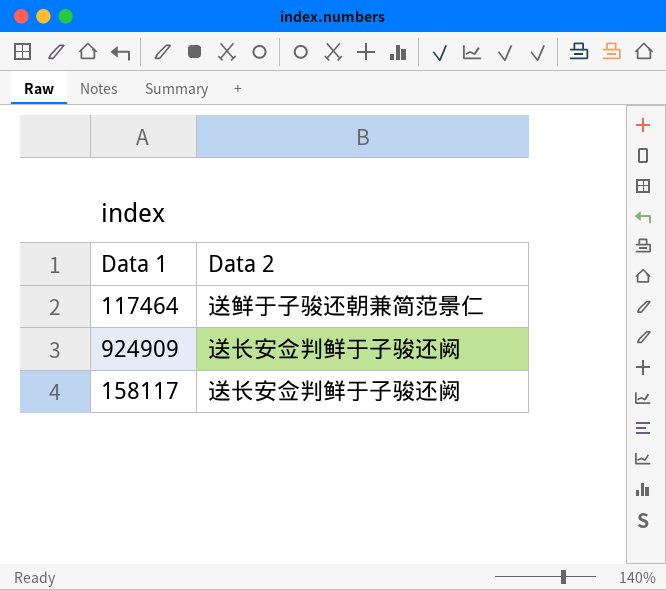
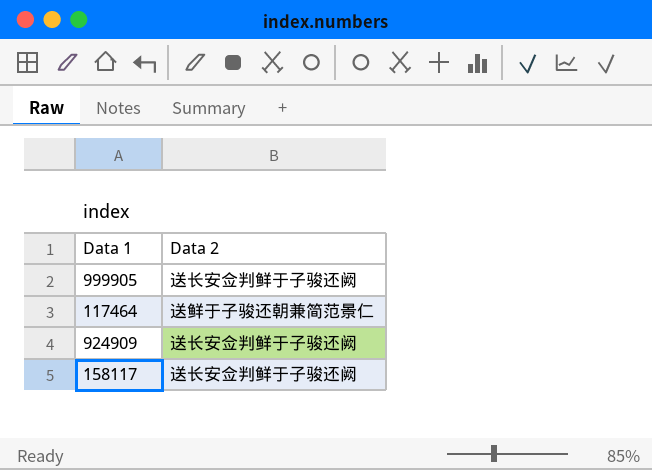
row 999905: none -> 送长安佥判鲜于子骏还阙

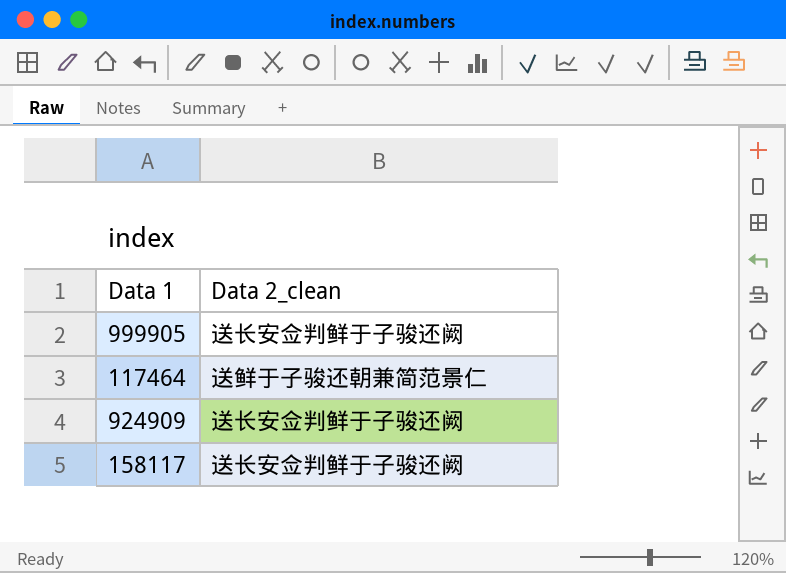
column name: Data 2 -> Data 2_clean

